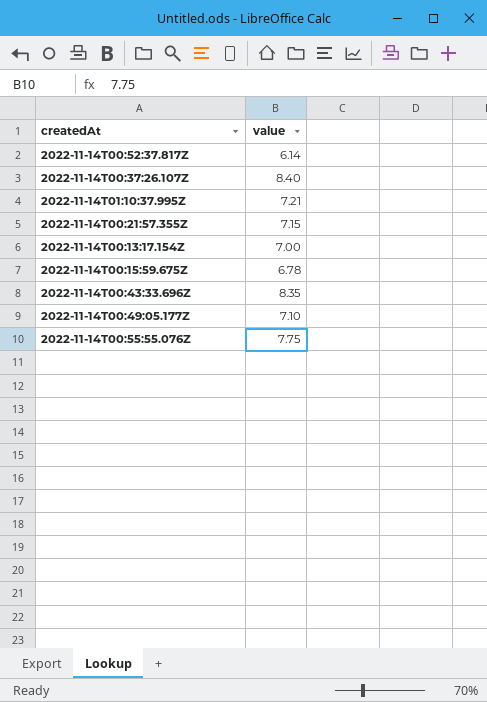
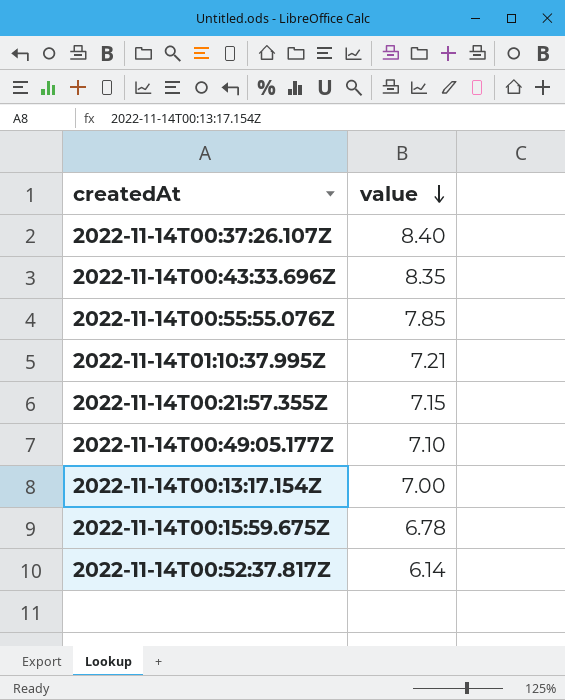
row order: none -> value descending
2022-11-14T00:55:55.076Z | value: 7.75 -> 7.85

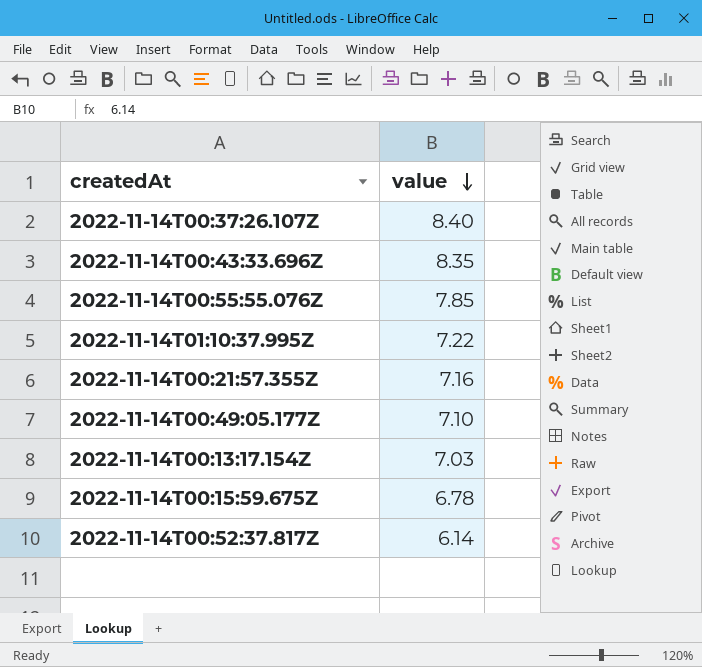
2022-11-14T01:10:37.995Z | value: 7.21 -> 7.22
2022-11-14T00:21:57.355Z | value: 7.15 -> 7.16
2022-11-14T00:13:17.154Z | value: 7.00 -> 7.03

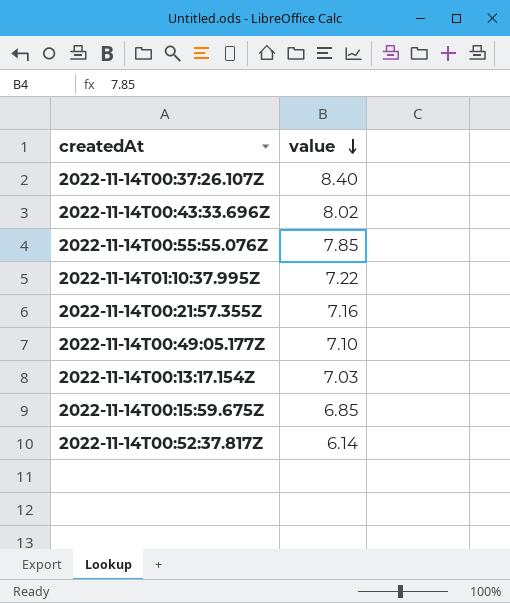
2022-11-14T00:43:33.696Z | value: 8.35 -> 8.02
2022-11-14T00:15:59.675Z | value: 6.78 -> 6.85

